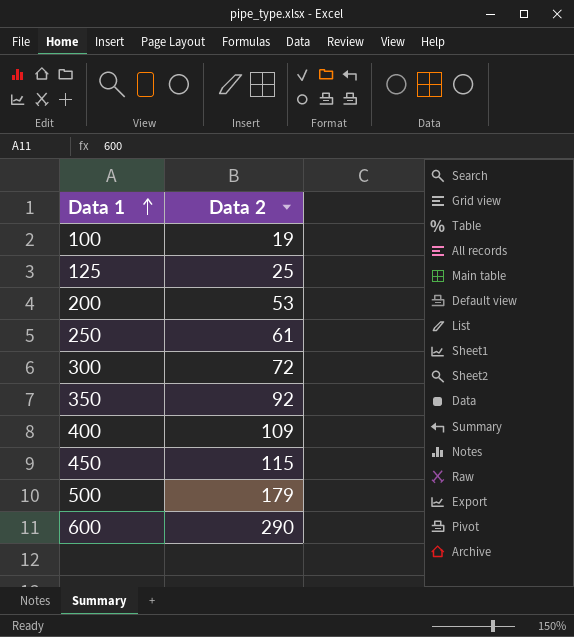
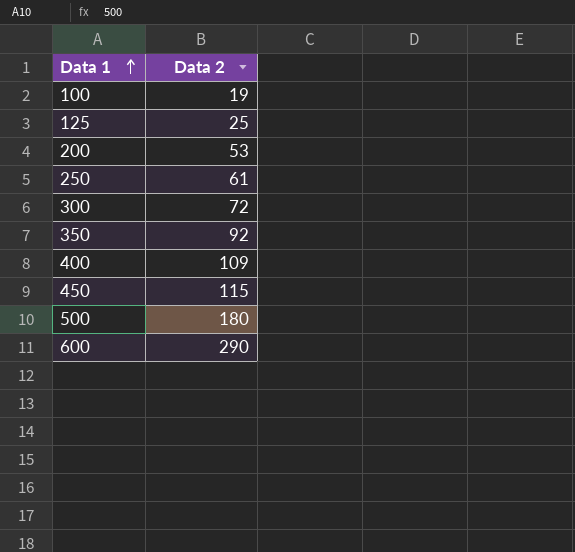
500 | Data 2: 179 -> 180

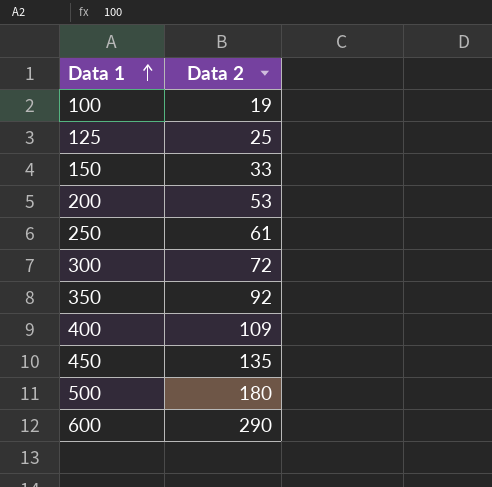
row 150: none -> 33
450 | Data 2: 115 -> 135

